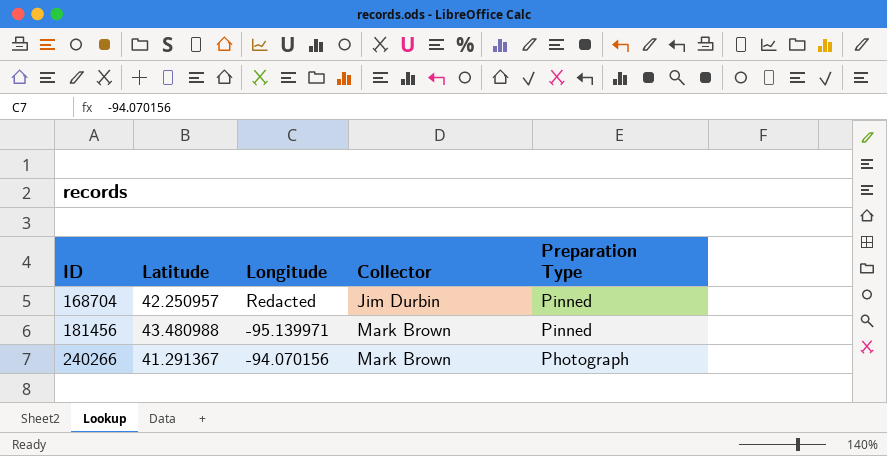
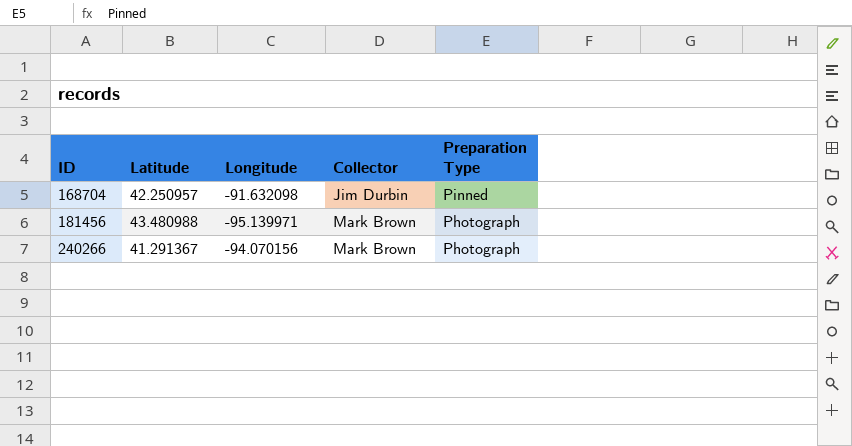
168704 | Longitude: Redacted -> -91.632098
181456 | Preparation Type: Pinned -> Photograph

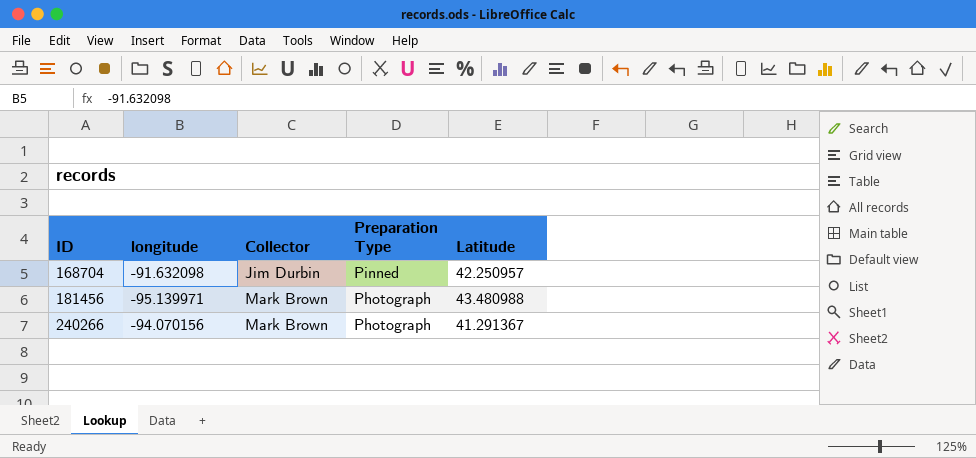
column name: Longitude -> longitude
column Latitude | position: 2 -> 5

